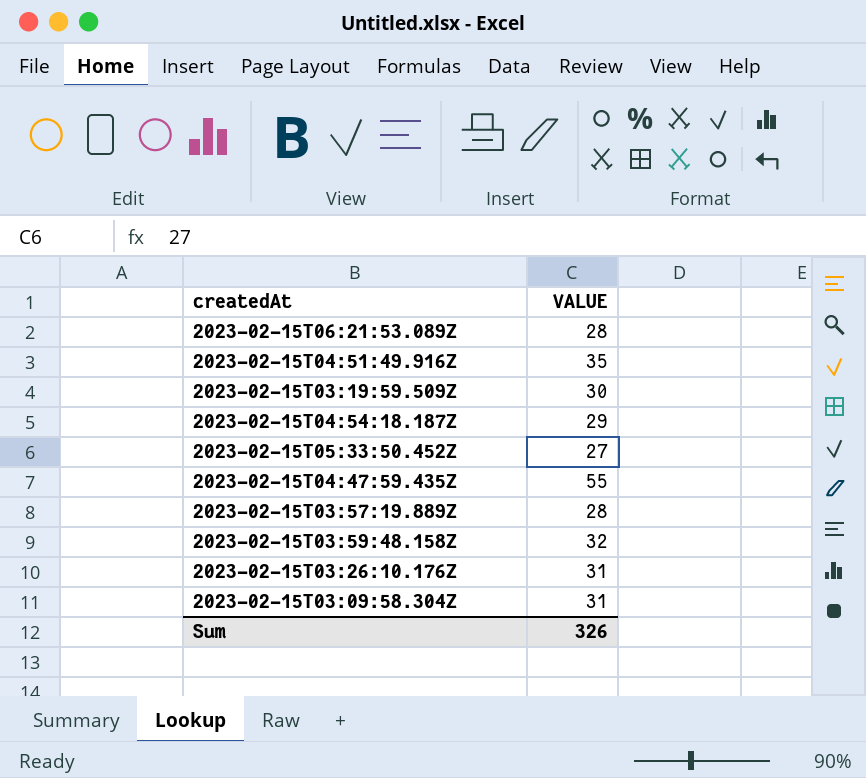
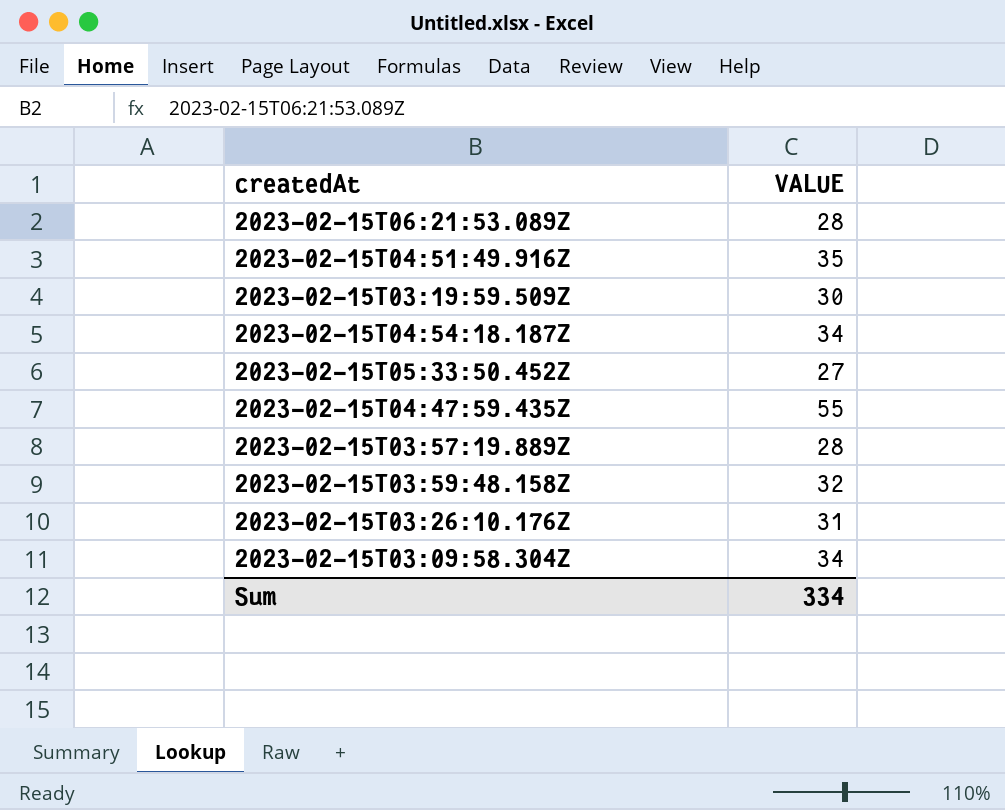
2023-02-15T04:54:18.187Z | VALUE: 29 -> 34
2023-02-15T03:09:58.304Z | VALUE: 31 -> 34
Sum | VALUE: 326 -> 334

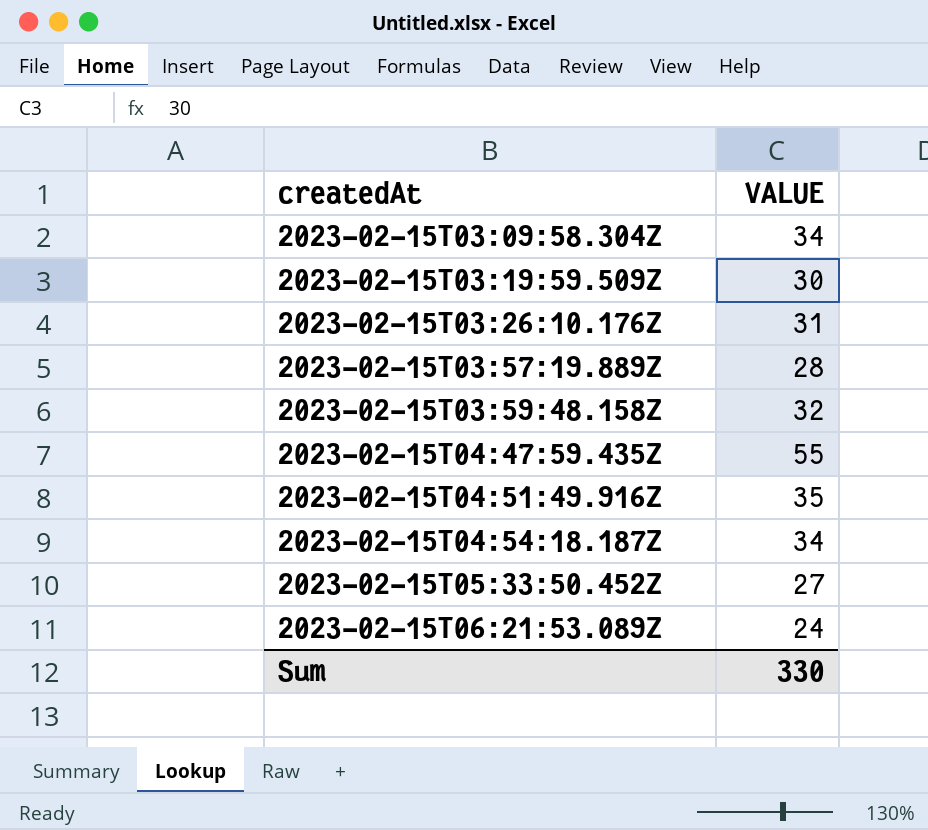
row order: none -> createdAt ascending
2023-02-15T06:21:53.089Z | VALUE: 28 -> 24
Sum | VALUE: 334 -> 330

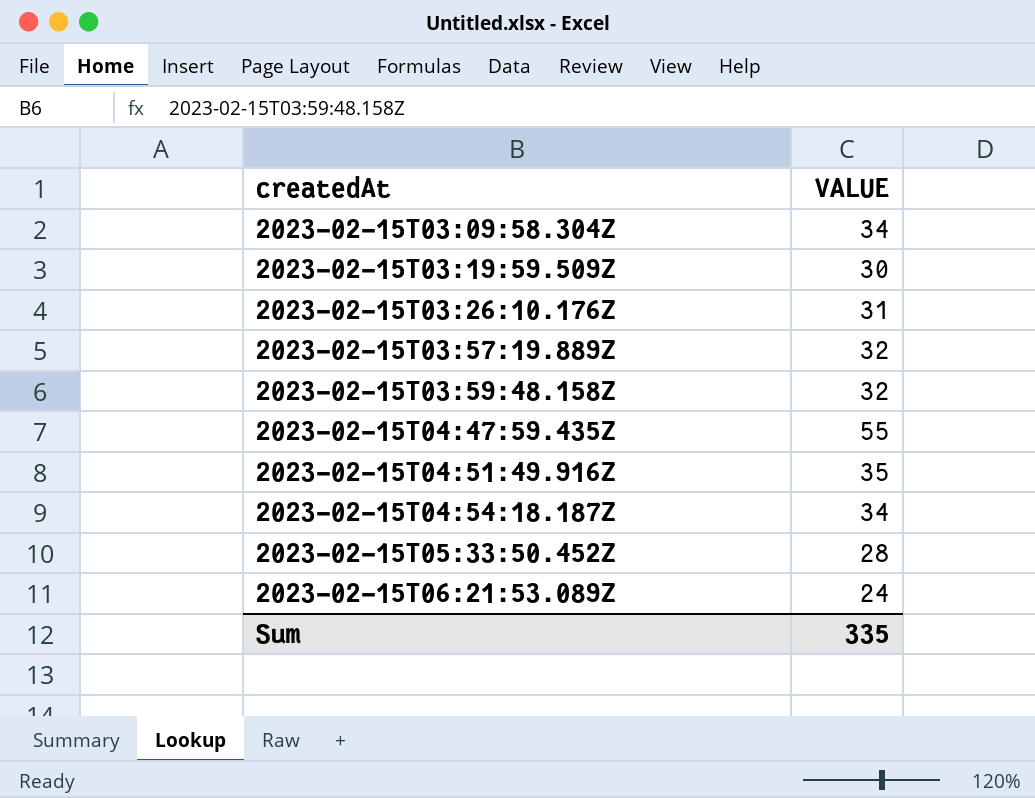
2023-02-15T03:57:19.889Z | VALUE: 28 -> 32
2023-02-15T05:33:50.452Z | VALUE: 27 -> 28
Sum | VALUE: 330 -> 335

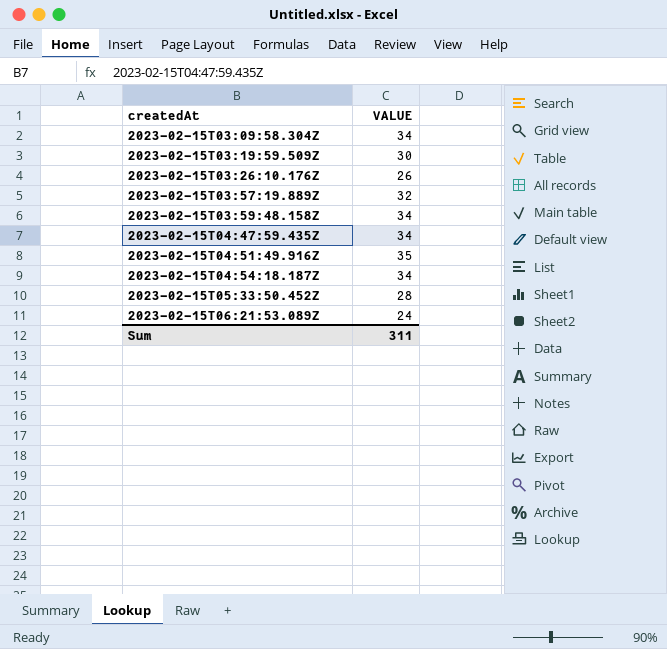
2023-02-15T03:26:10.176Z | VALUE: 31 -> 26
2023-02-15T03:59:48.158Z | VALUE: 32 -> 34
2023-02-15T04:47:59.435Z | VALUE: 55 -> 34
Sum | VALUE: 335 -> 311

